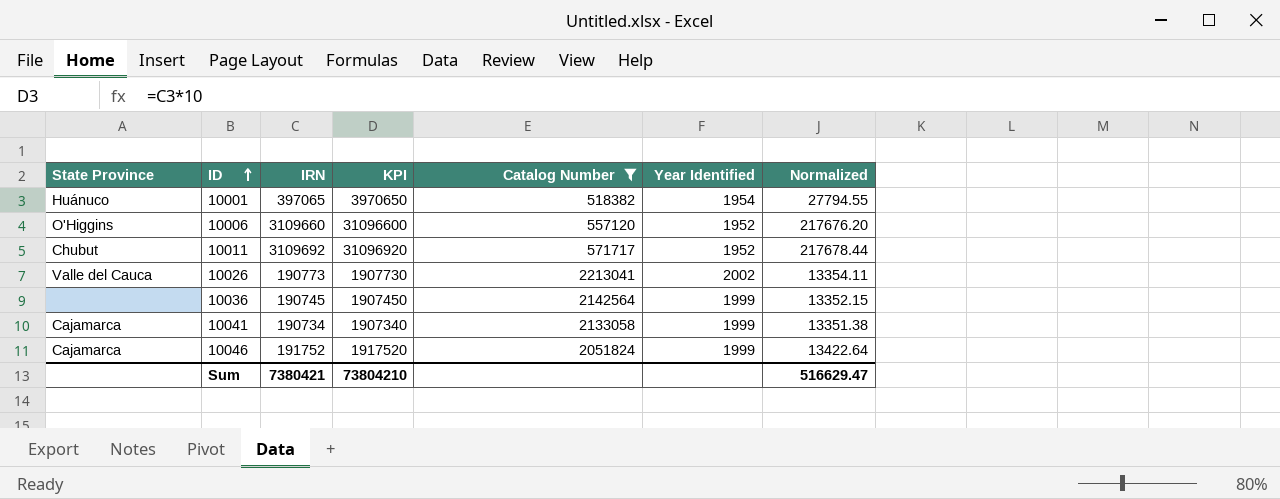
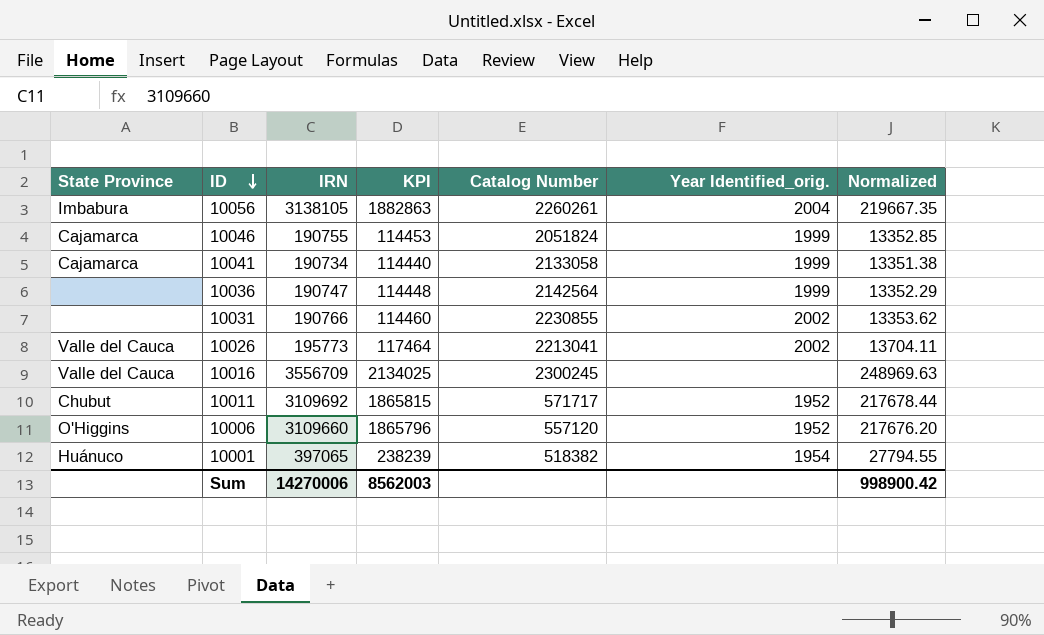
filter: Catalog Number <= 2213041 -> none
row order: ID ascending -> ID descending
column KPI | formula: [IRN] * 10 -> [IRN] * 0.6
column name: Year Identified -> Year Identified_orig.
10046 | IRN: 191752 -> 190755
10046 | Normalized: 13422.64 -> 13352.85
10036 | IRN: 190745 -> 190747
10036 | Normalized: 13352.15 -> 13352.29
10026 | IRN: 190773 -> 195773
10026 | Normalized: 13354.11 -> 13704.11
Sum | IRN: 7380421 -> 14270006
Sum | KPI: 73804210 -> 8562003
Sum | Normalized: 516629.47 -> 998900.42

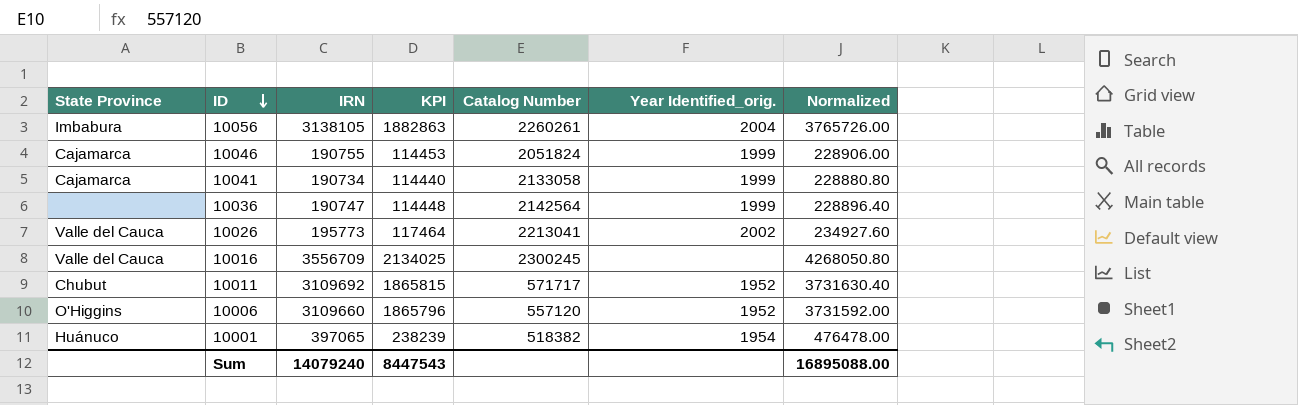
column Normalized | formula: [IRN] * 0.07 -> [IRN] * 1.2
row 10031: none | 190766 | 114460 | 2230855 | 2002 | 13353.62 -> none
Sum | IRN: 14270006 -> 14079240
Sum | KPI: 8562003 -> 8447543
Sum | Normalized: 998900.42 -> 16895088.00

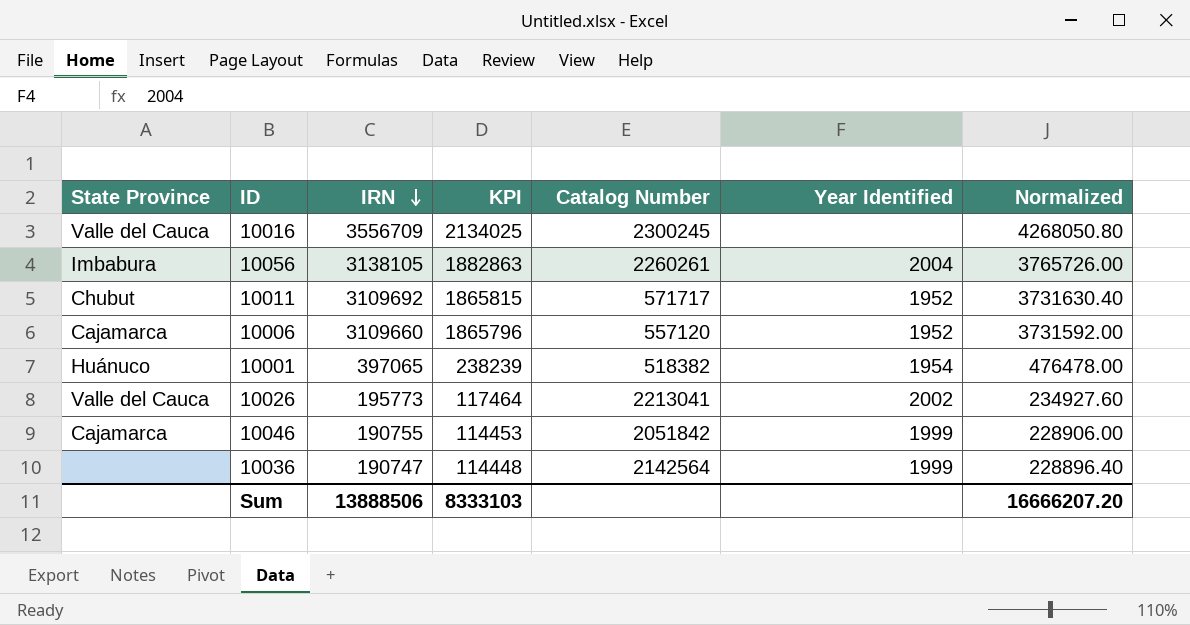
row order: ID descending -> IRN descending
column name: Year Identified_orig. -> Year Identified
row 10041: Cajamarca | 190734 | 114440 | 2133058 | 1999 | 228880.80 -> none
10006 | State Province: O'Higgins -> Cajamarca
10046 | Catalog Number: 2051824 -> 2051842
Sum | IRN: 14079240 -> 13888506
Sum | KPI: 8447543 -> 8333103
Sum | Normalized: 16895088.00 -> 16666207.20

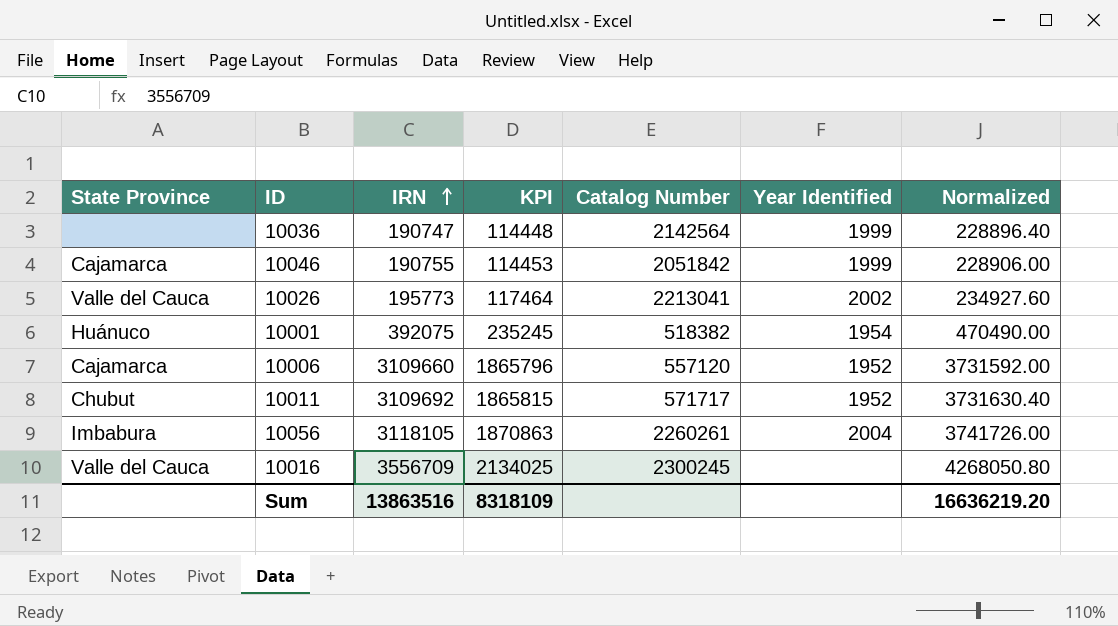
row order: IRN descending -> IRN ascending
10001 | IRN: 397065 -> 392075
10001 | KPI: 238239 -> 235245
10001 | Normalized: 476478.00 -> 470490.00
10056 | IRN: 3138105 -> 3118105
10056 | KPI: 1882863 -> 1870863
10056 | Normalized: 3765726.00 -> 3741726.00
Sum | IRN: 13888506 -> 13863516
Sum | KPI: 8333103 -> 8318109
Sum | Normalized: 16666207.20 -> 16636219.20

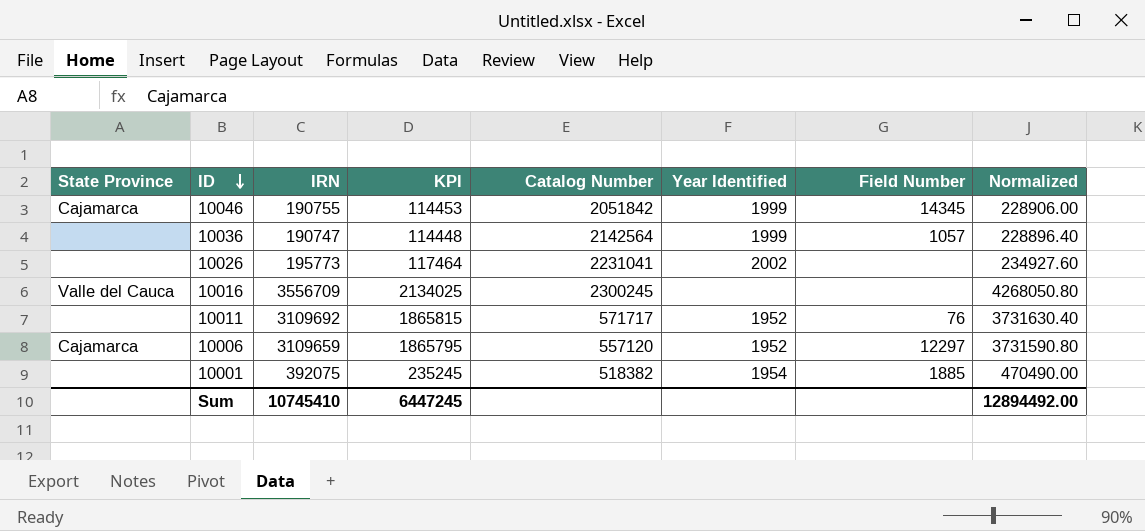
row order: IRN ascending -> ID descending
column Field Number | position: none -> 7
row 10056: Imbabura | 3118105 | 1870863 | 2260261 | 2004 | 3741726.00 -> none
10026 | State Province: Valle del Cauca -> none
10026 | Catalog Number: 2213041 -> 2231041
10011 | State Province: Chubut -> none
10006 | IRN: 3109660 -> 3109659
10006 | KPI: 1865796 -> 1865795
10006 | Normalized: 3731592.00 -> 3731590.80
10001 | State Province: Huánuco -> none
Sum | IRN: 13863516 -> 10745410
Sum | KPI: 8318109 -> 6447245
Sum | Normalized: 16636219.20 -> 12894492.00

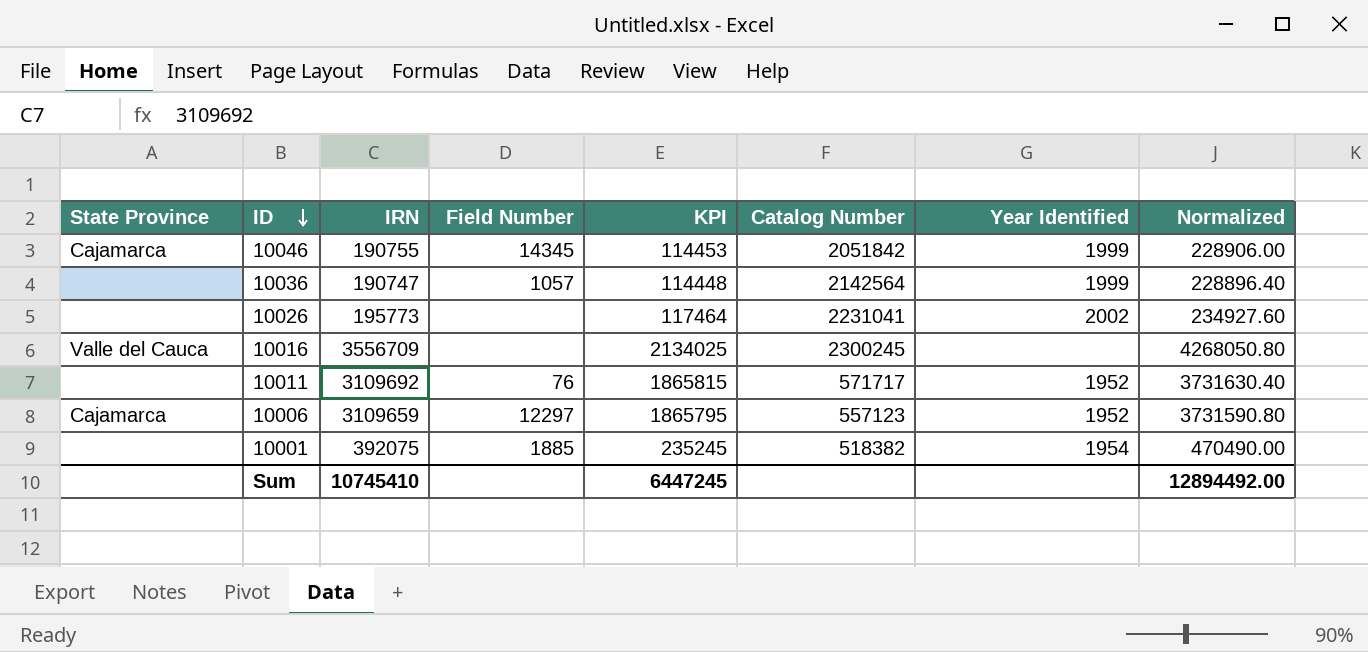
column Field Number | position: 7 -> 4
10006 | Catalog Number: 557120 -> 557123

